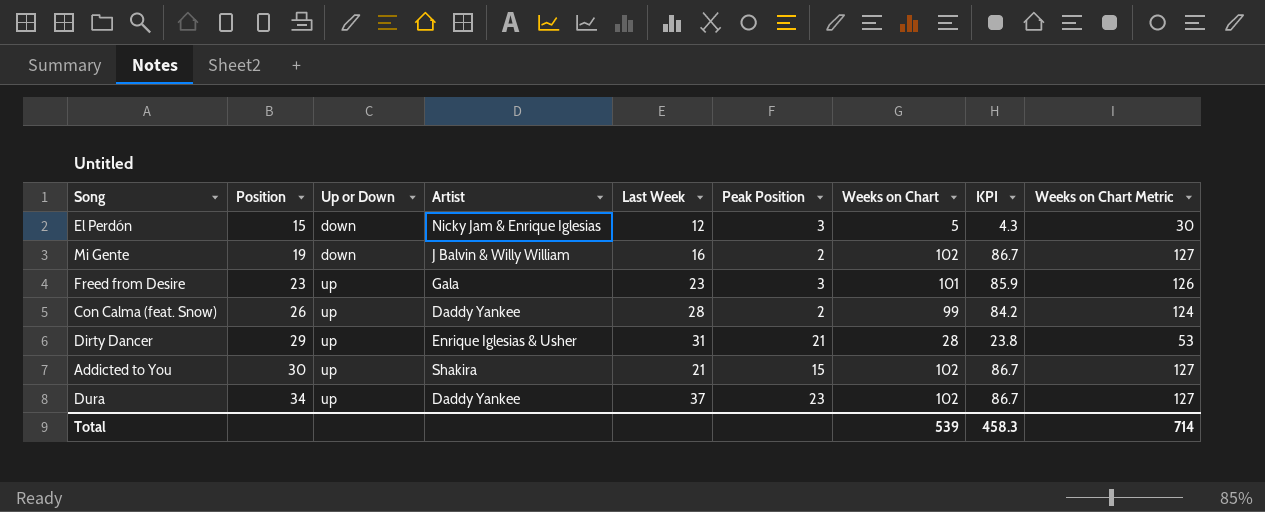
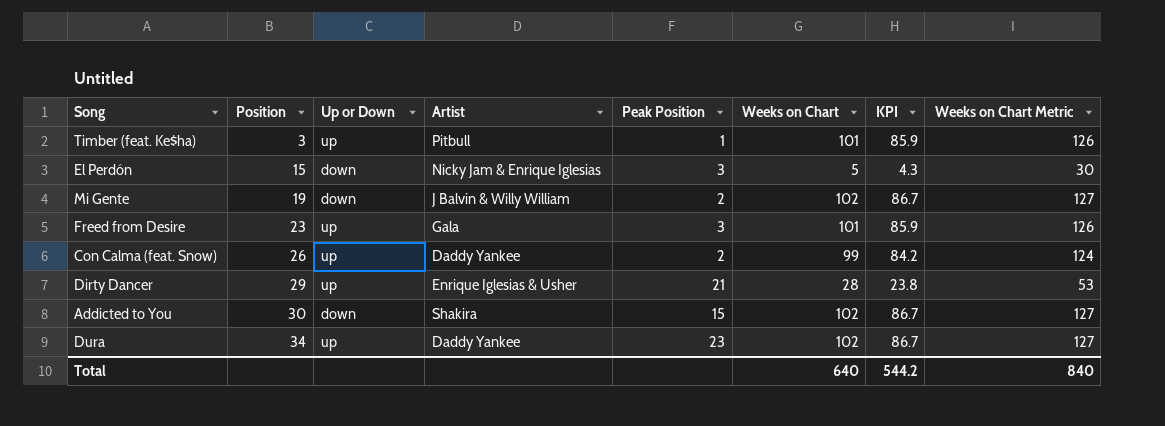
column Last Week | position: 5 -> none
row Timber (feat. Ke$ha): none -> 3 | up | Pitbull | 1 | 101 | 85.9 | 126
Addicted to You | Up or Down: up -> down
Total | Weeks on Chart: 539 -> 640
Total | KPI: 458.3 -> 544.2
Total | Weeks on Chart Metric: 714 -> 840

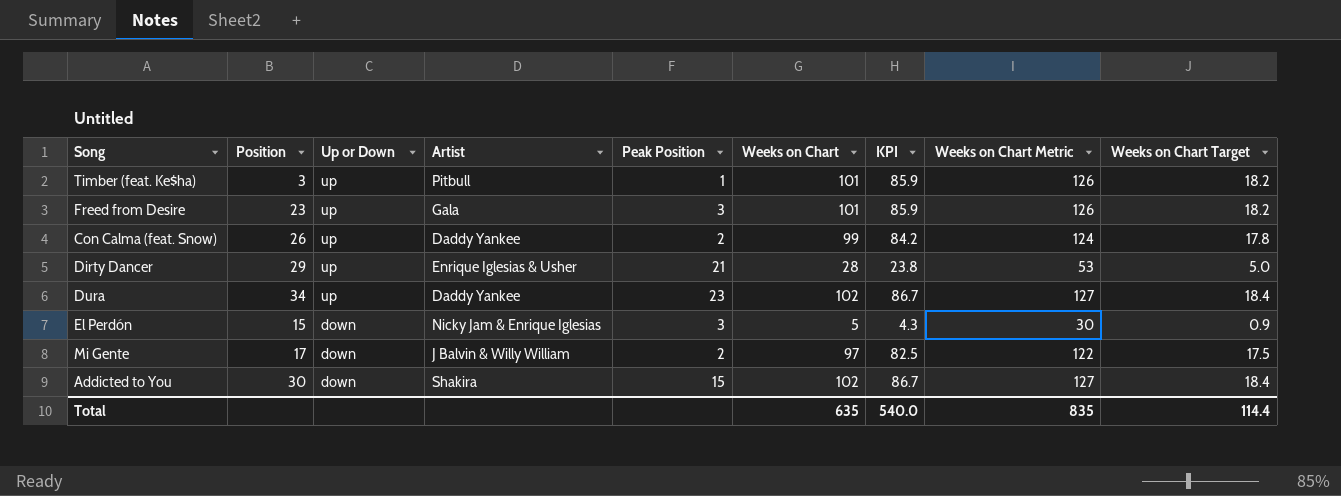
row order: Position ascending -> Up or Down descending
column Weeks on Chart Target | formula: none -> [Weeks on Chart] * 0.18
Mi Gente | Position: 19 -> 17
Mi Gente | Weeks on Chart: 102 -> 97
Mi Gente | KPI: 86.7 -> 82.5
Mi Gente | Weeks on Chart Metric: 127 -> 122
Total | Weeks on Chart: 640 -> 635
Total | KPI: 544.2 -> 540.0
Total | Weeks on Chart Metric: 840 -> 835

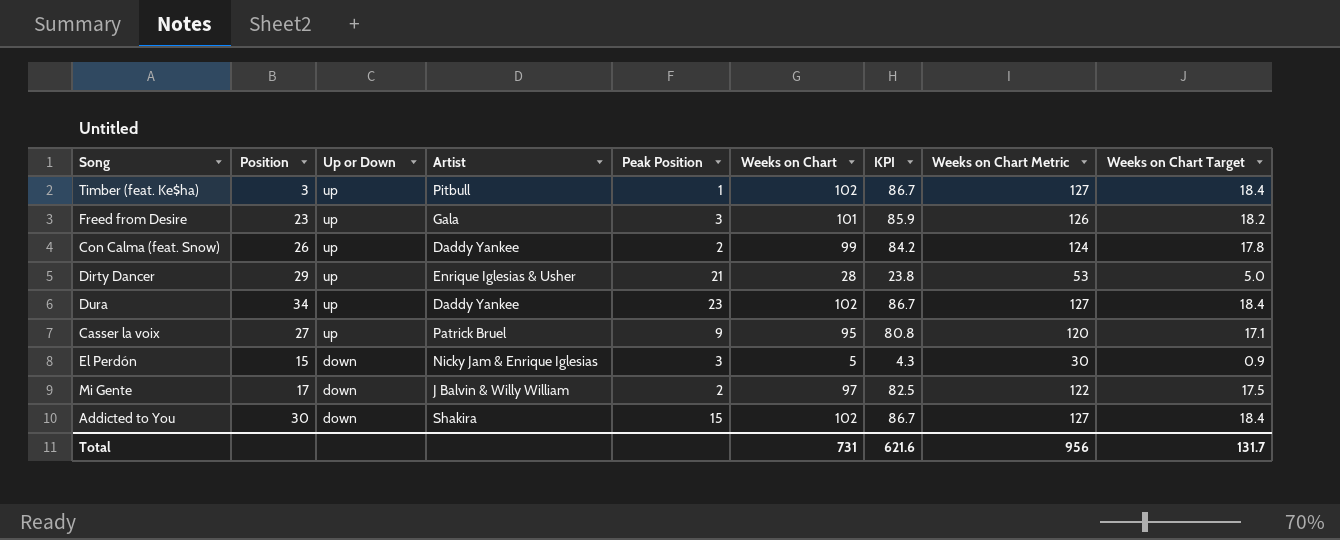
Timber (feat. Ke$ha) | Weeks on Chart: 101 -> 102
Timber (feat. Ke$ha) | KPI: 85.9 -> 86.7
Timber (feat. Ke$ha) | Weeks on Chart Metric: 126 -> 127
Timber (feat. Ke$ha) | Weeks on Chart Target: 18.2 -> 18.4
row Casser la voix: none -> 27 | up | Patrick Bruel | 9 | 95 | 80.8 | 120 | 17.1
Total | Weeks on Chart: 635 -> 731
Total | KPI: 540.0 -> 621.6
Total | Weeks on Chart Metric: 835 -> 956
Total | Weeks on Chart Target: 114.4 -> 131.7

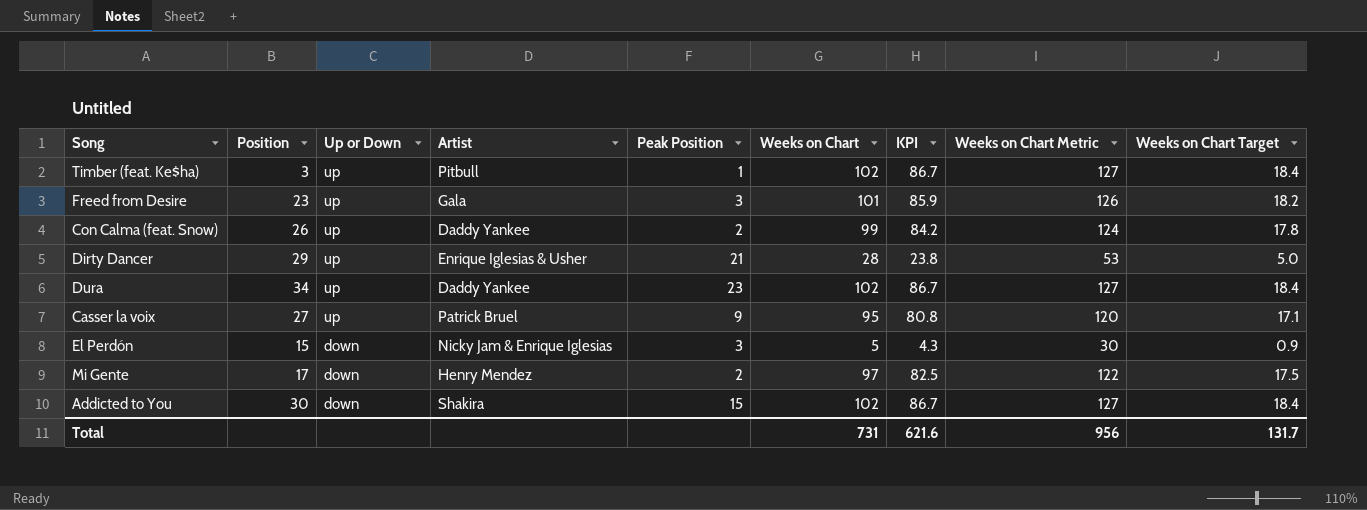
Mi Gente | Artist: J Balvin & Willy William -> Henry Mendez

